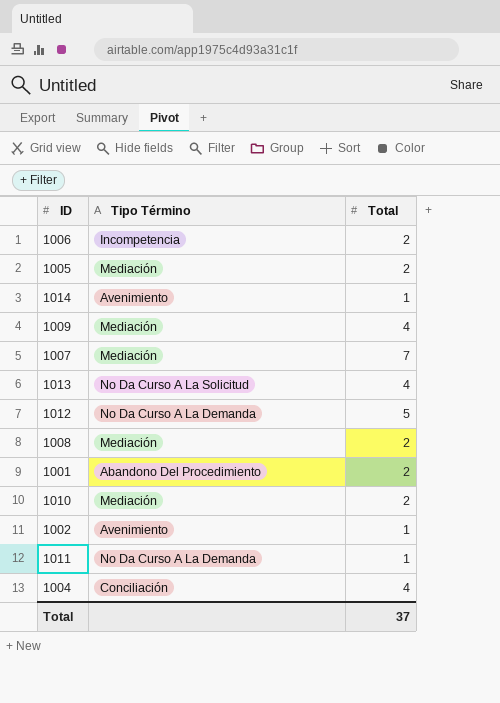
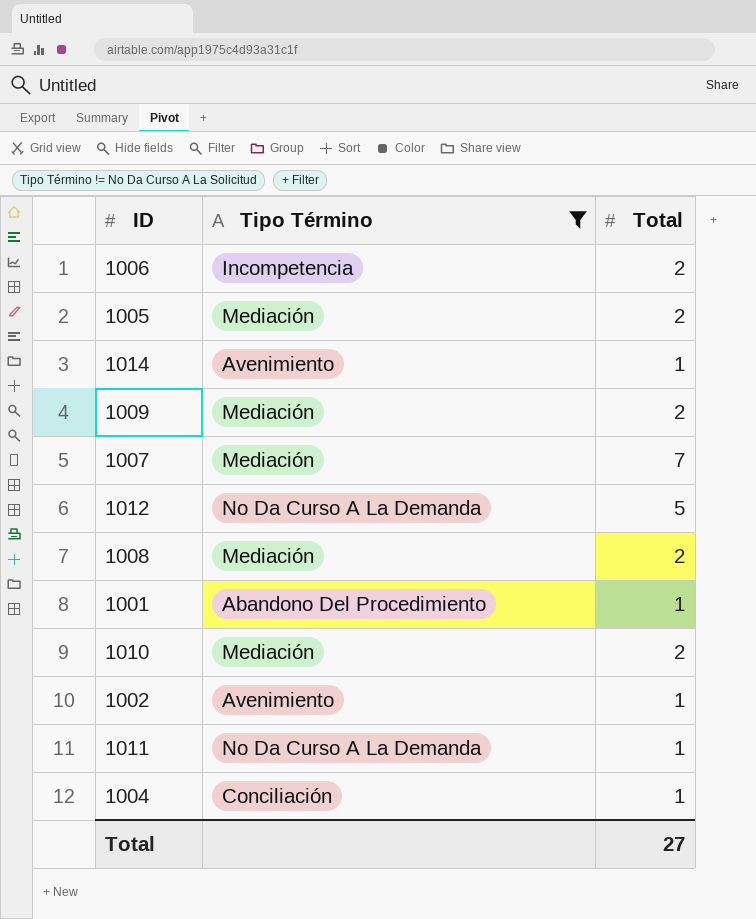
filter: none -> Tipo Término != No Da Curso A La Solicitud
1009 | Total: 4 -> 2
1001 | Total: 2 -> 1
1004 | Total: 4 -> 1
Total | Total: 37 -> 27

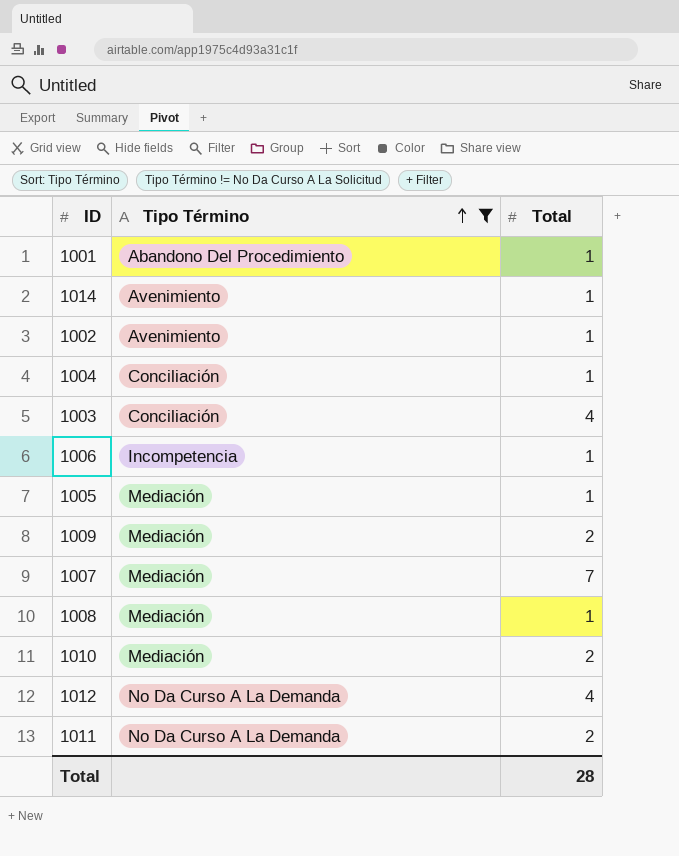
row order: none -> Tipo Término ascending
row 1003: none -> Conciliación | 4
1006 | Total: 2 -> 1
1005 | Total: 2 -> 1
1008 | Total: 2 -> 1
1012 | Total: 5 -> 4
1011 | Total: 1 -> 2
Total | Total: 27 -> 28

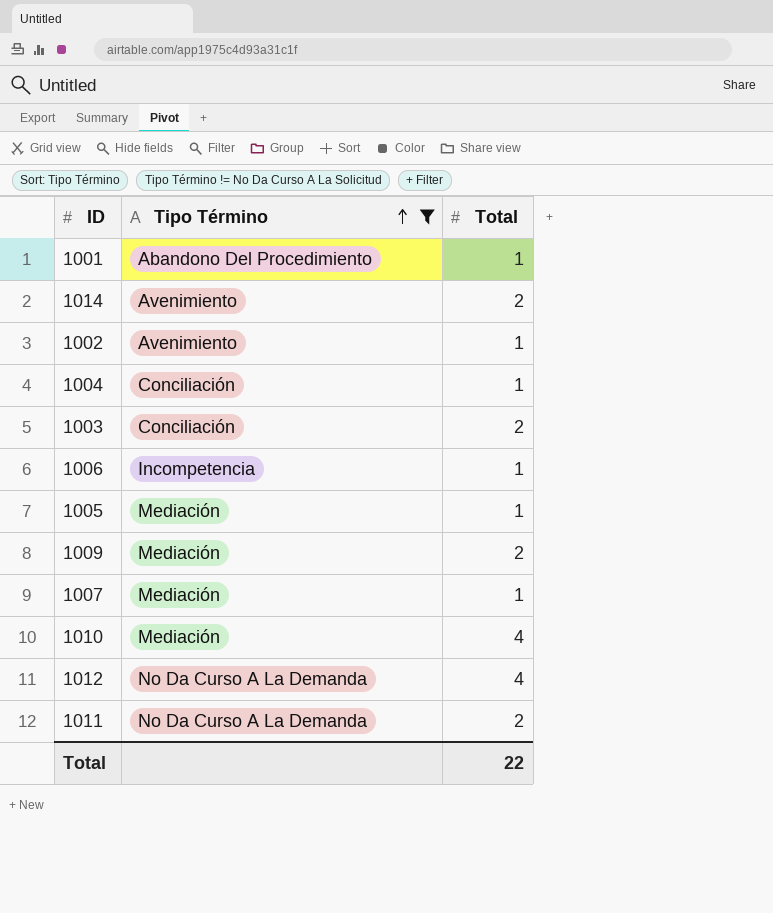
row 1008: Mediación | 1 -> none
1014 | Total: 1 -> 2
1003 | Total: 4 -> 2
1007 | Total: 7 -> 1
1010 | Total: 2 -> 4
Total | Total: 28 -> 22

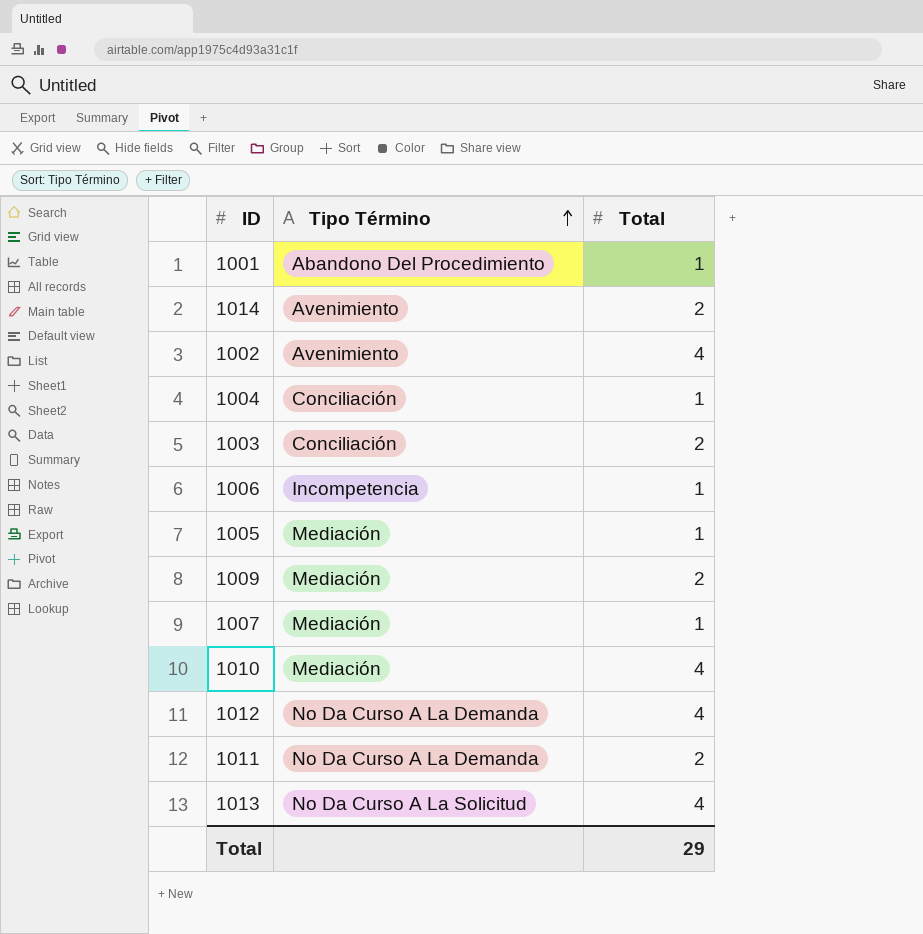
filter: Tipo Término != No Da Curso A La Solicitud -> none
1002 | Total: 1 -> 4
Total | Total: 22 -> 29

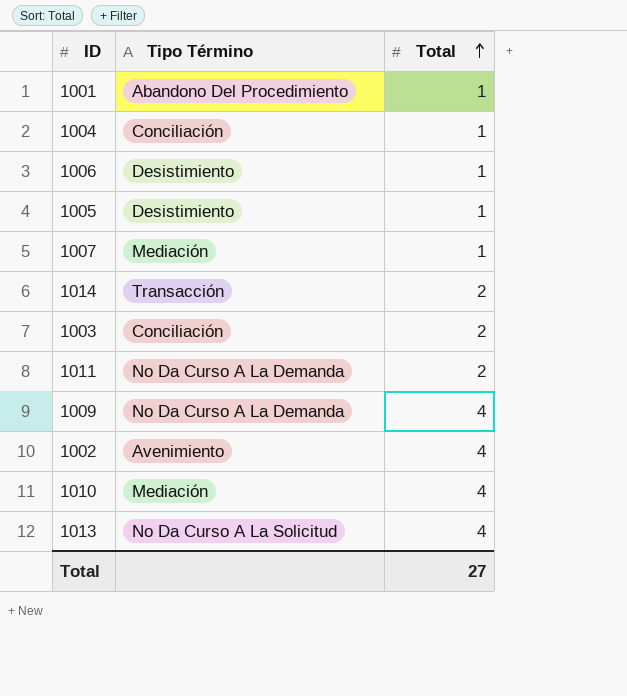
row order: Tipo Término ascending -> Total ascending
row 1012: No Da Curso A La Demanda | 4 -> none
1006 | Tipo Término: Incompetencia -> Desistimiento
1005 | Tipo Término: Mediación -> Desistimiento
1014 | Tipo Término: Avenimiento -> Transacción
1009 | Tipo Término: Mediación -> No Da Curso A La Demanda
1009 | Total: 2 -> 4
Total | Total: 29 -> 27

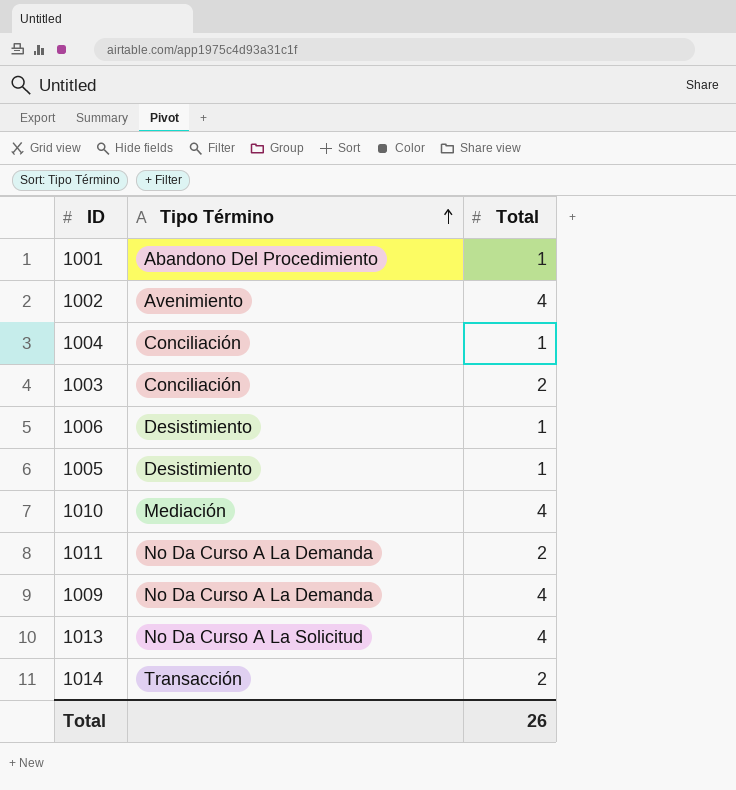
row order: Total ascending -> Tipo Término ascending
row 1007: Mediación | 1 -> none
Total | Total: 27 -> 26

